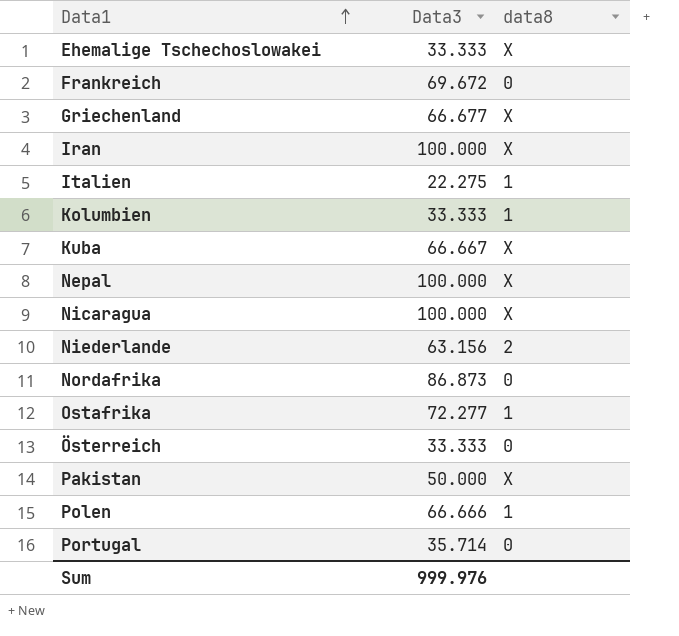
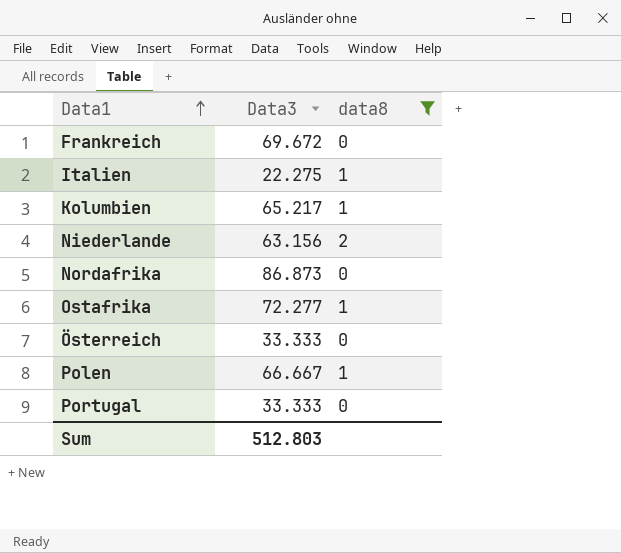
filter: none -> data8 != X
Kolumbien | Data3: 33.333 -> 65.217
Polen | Data3: 66.666 -> 66.667
Portugal | Data3: 35.714 -> 33.333
Sum | Data3: 999.976 -> 512.803

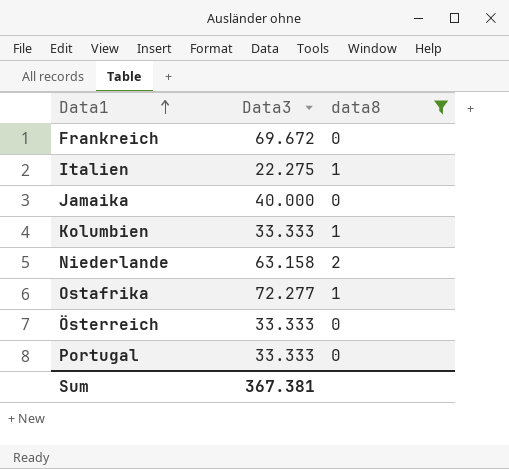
row Nordafrika: 86.873 | 0 -> none
row Polen: 66.667 | 1 -> none
row Jamaika: none -> 40.000 | 0
Kolumbien | Data3: 65.217 -> 33.333
Niederlande | Data3: 63.156 -> 63.158
Sum | Data3: 512.803 -> 367.381

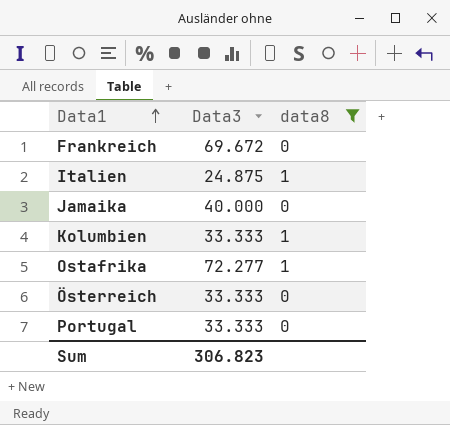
row Niederlande: 63.158 | 2 -> none
Italien | Data3: 22.275 -> 24.875
Sum | Data3: 367.381 -> 306.823

